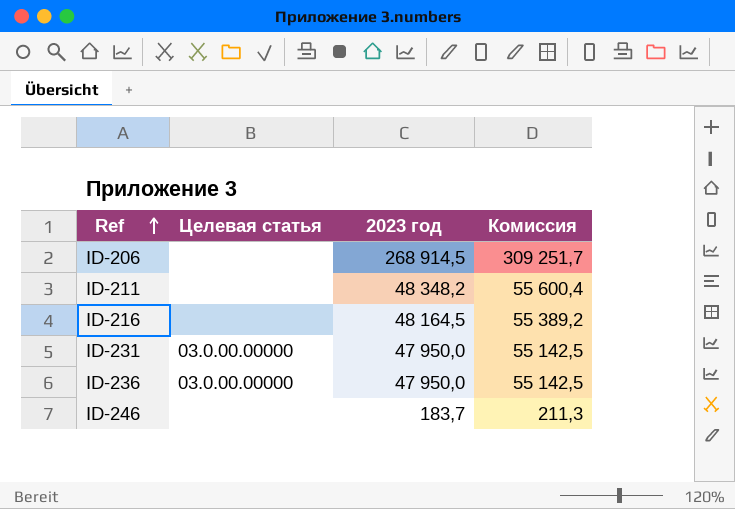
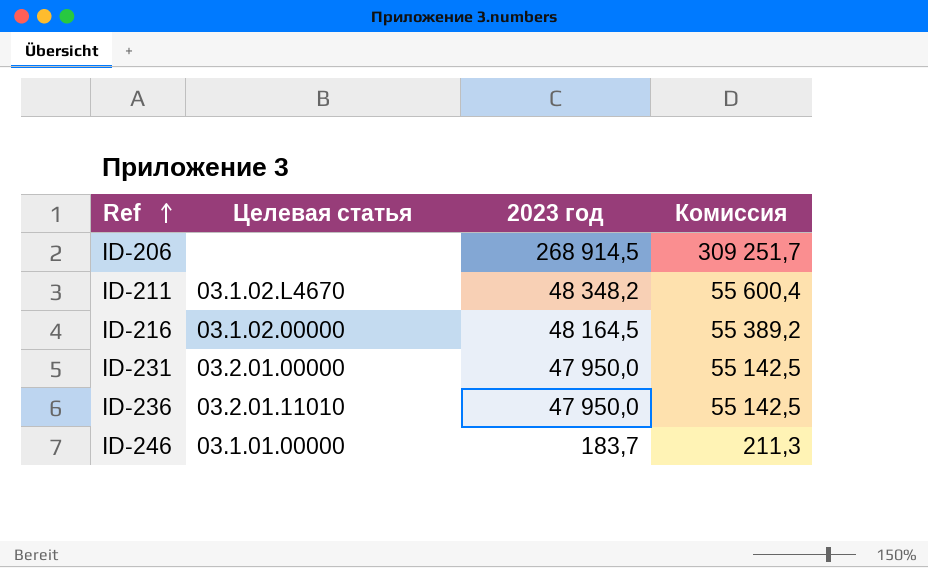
ID-211 | Целевая статья: none -> 03.1.02.L4670
ID-216 | Целевая статья: none -> 03.1.02.00000
ID-231 | Целевая статья: 03.0.00.00000 -> 03.2.01.00000
ID-236 | Целевая статья: 03.0.00.00000 -> 03.2.01.11010
ID-246 | Целевая статья: none -> 03.1.01.00000

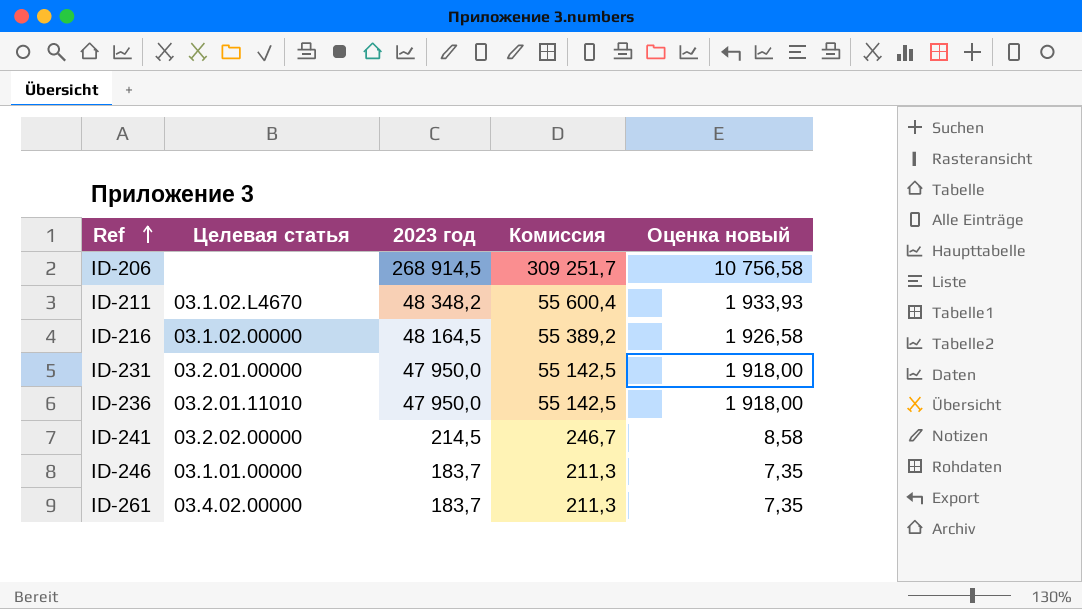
column Оценка новый | formula: none -> [2023 год] * 0,04
row ID-241: none -> 03.2.02.00000 | 214,5 | 246,7 | 8,58
row ID-261: none -> 03.4.02.00000 | 183,7 | 211,3 | 7,35

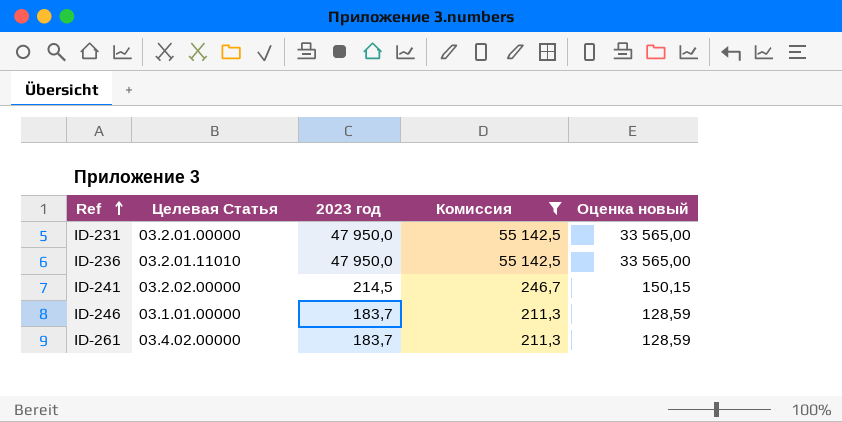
filter: none -> Комиссия <= 55 142,5
column name: Целевая статья -> Целевая Статья
column Оценка новый | formula: [2023 год] * 0,04 -> [2023 год] * 0,7

